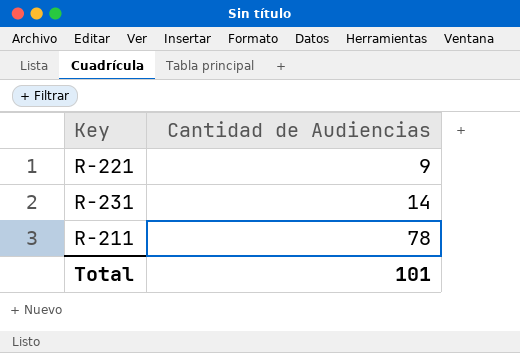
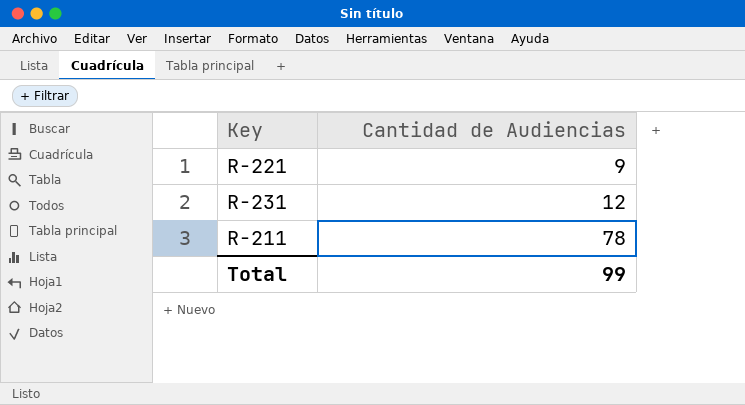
R-231 | Cantidad de Audiencias: 14 -> 12
Total | Cantidad de Audiencias: 101 -> 99

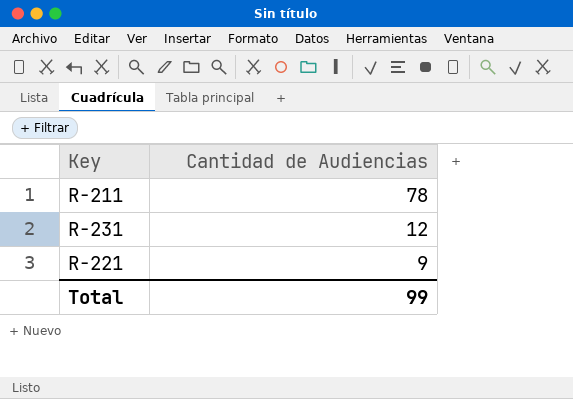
row order: Cantidad de Audiencias ascending -> Cantidad de Audiencias descending

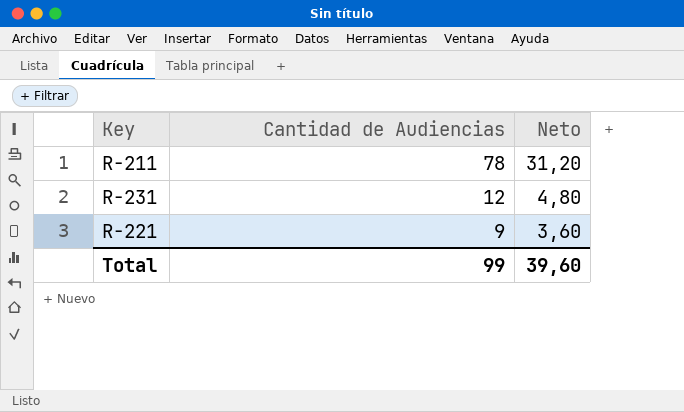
column Neto | formula: none -> [Cantidad de Audiencias] * 0,4

